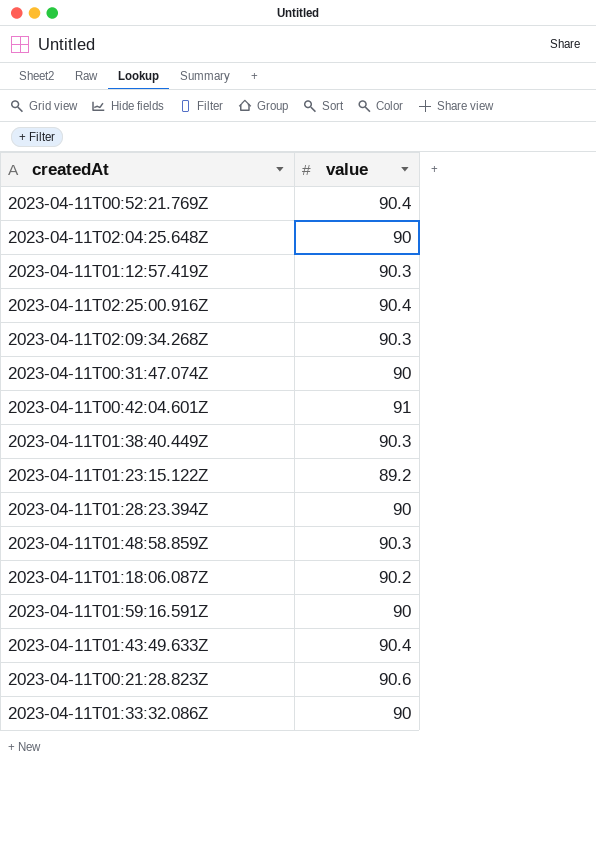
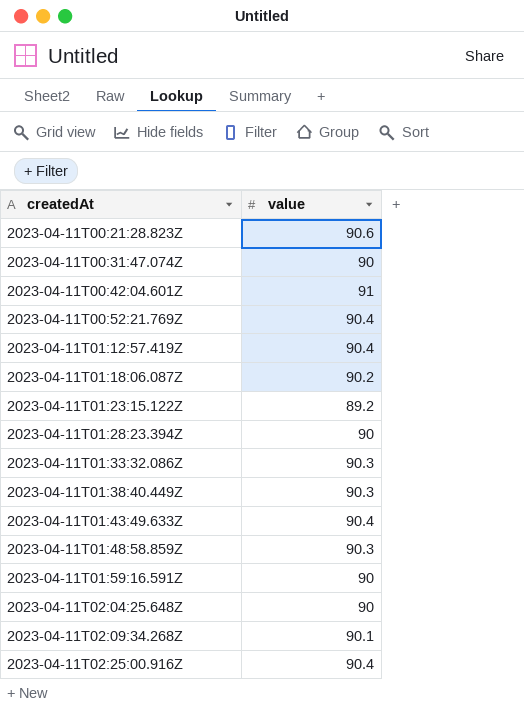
row order: none -> createdAt ascending
2023-04-11T01:12:57.419Z | value: 90.3 -> 90.4
2023-04-11T01:33:32.086Z | value: 90 -> 90.3
2023-04-11T02:09:34.268Z | value: 90.3 -> 90.1

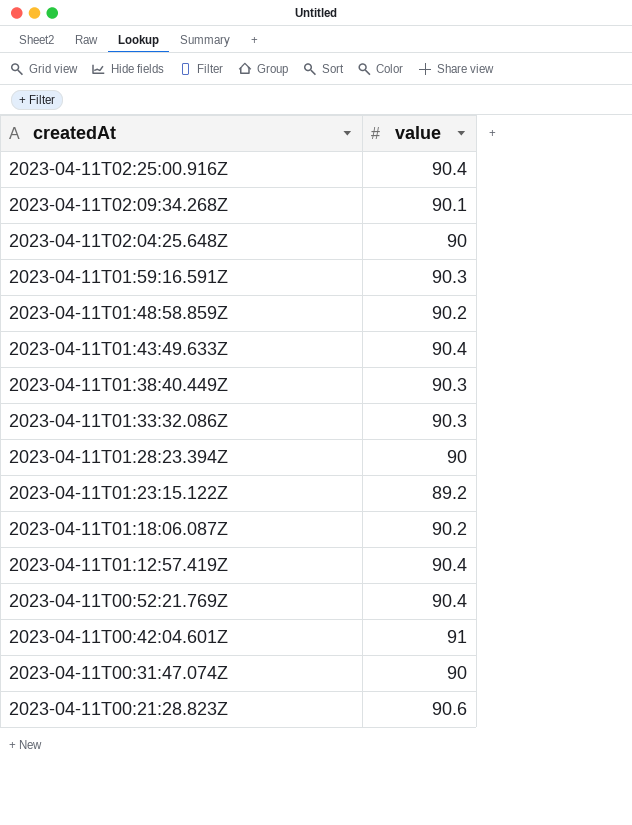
row order: createdAt ascending -> createdAt descending
2023-04-11T01:59:16.591Z | value: 90 -> 90.3
2023-04-11T01:48:58.859Z | value: 90.3 -> 90.2

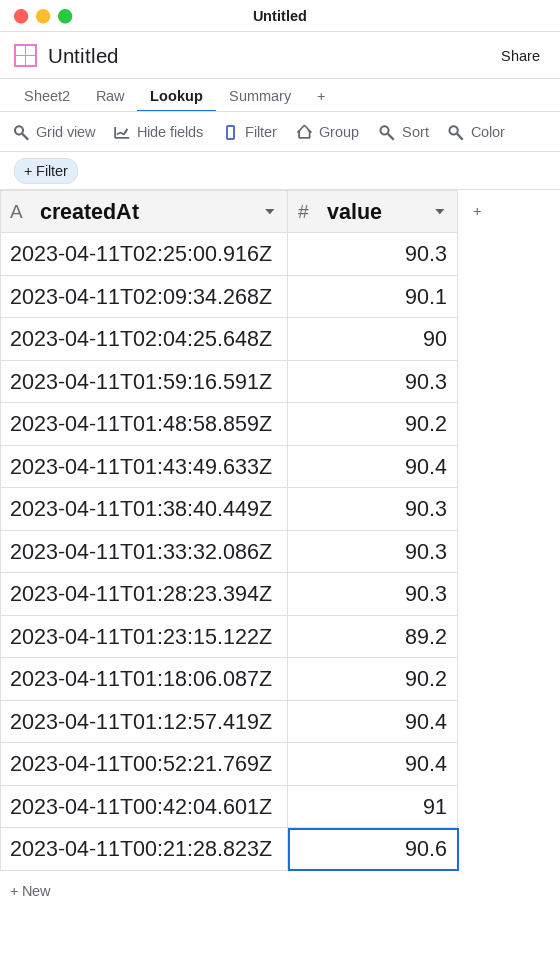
row 2023-04-11T00:31:47.074Z: 90 -> none
2023-04-11T02:25:00.916Z | value: 90.4 -> 90.3
2023-04-11T01:28:23.394Z | value: 90 -> 90.3

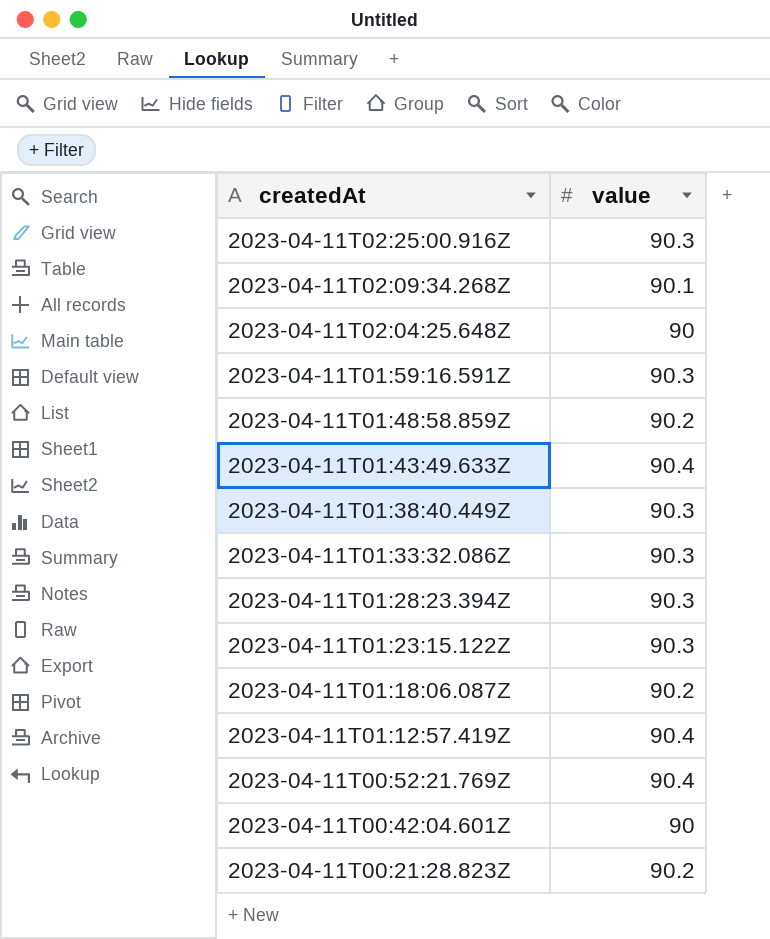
2023-04-11T01:23:15.122Z | value: 89.2 -> 90.3
2023-04-11T00:42:04.601Z | value: 91 -> 90
2023-04-11T00:21:28.823Z | value: 90.6 -> 90.2

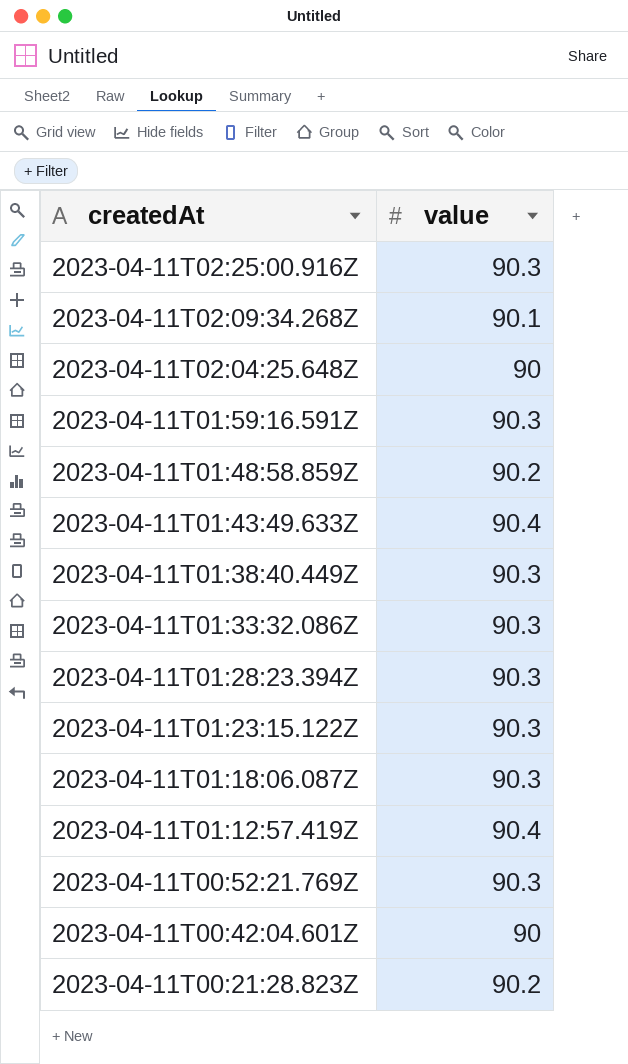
2023-04-11T01:18:06.087Z | value: 90.2 -> 90.3
2023-04-11T00:52:21.769Z | value: 90.4 -> 90.3

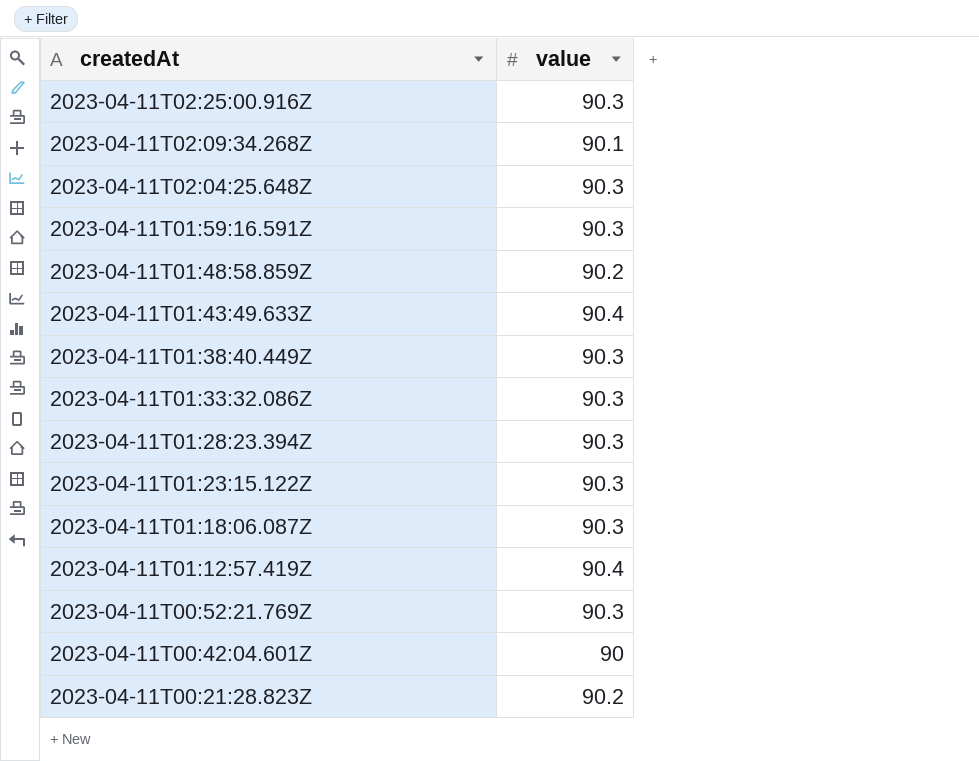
2023-04-11T02:04:25.648Z | value: 90 -> 90.3

